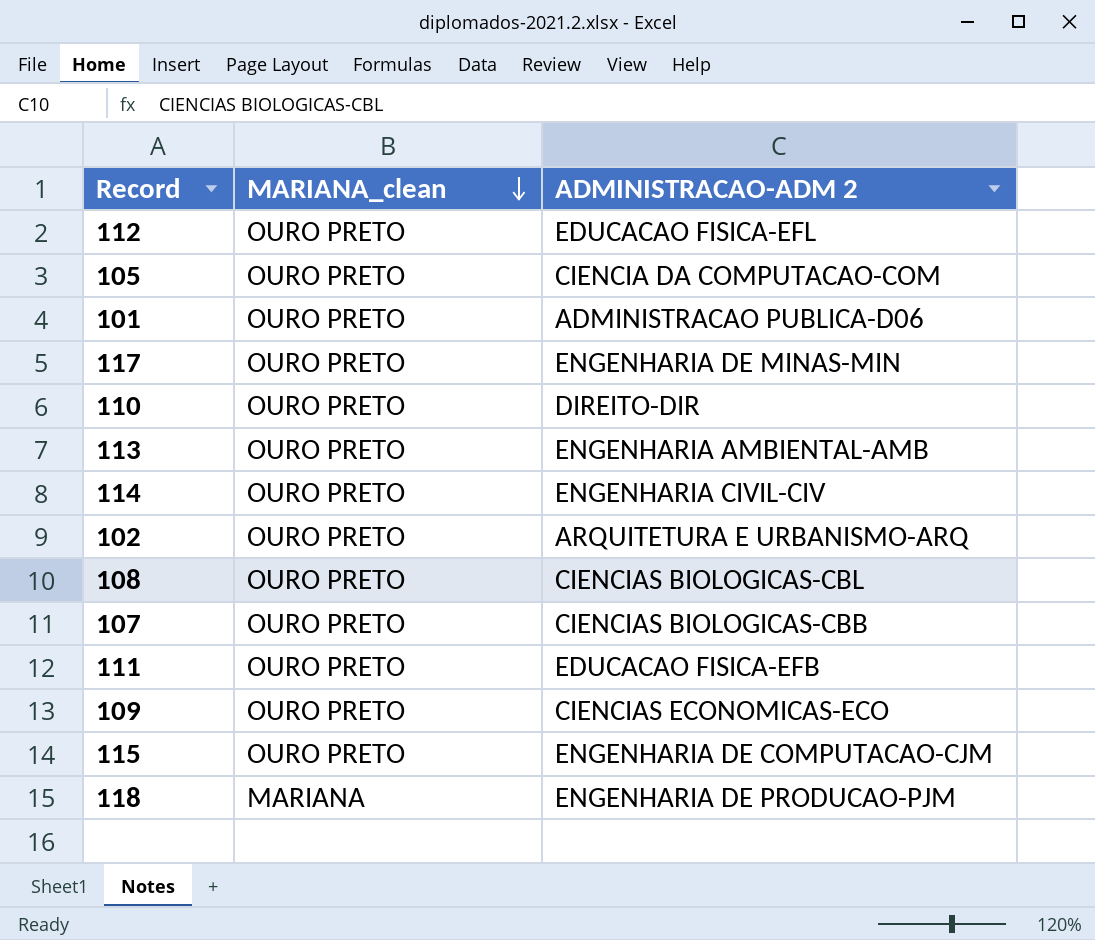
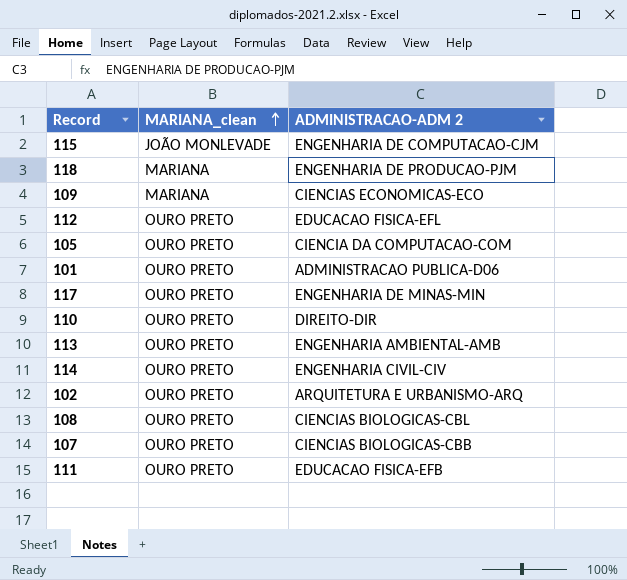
row order: MARIANA_clean descending -> MARIANA_clean ascending
115 | MARIANA_clean: OURO PRETO -> JOÃO MONLEVADE
109 | MARIANA_clean: OURO PRETO -> MARIANA

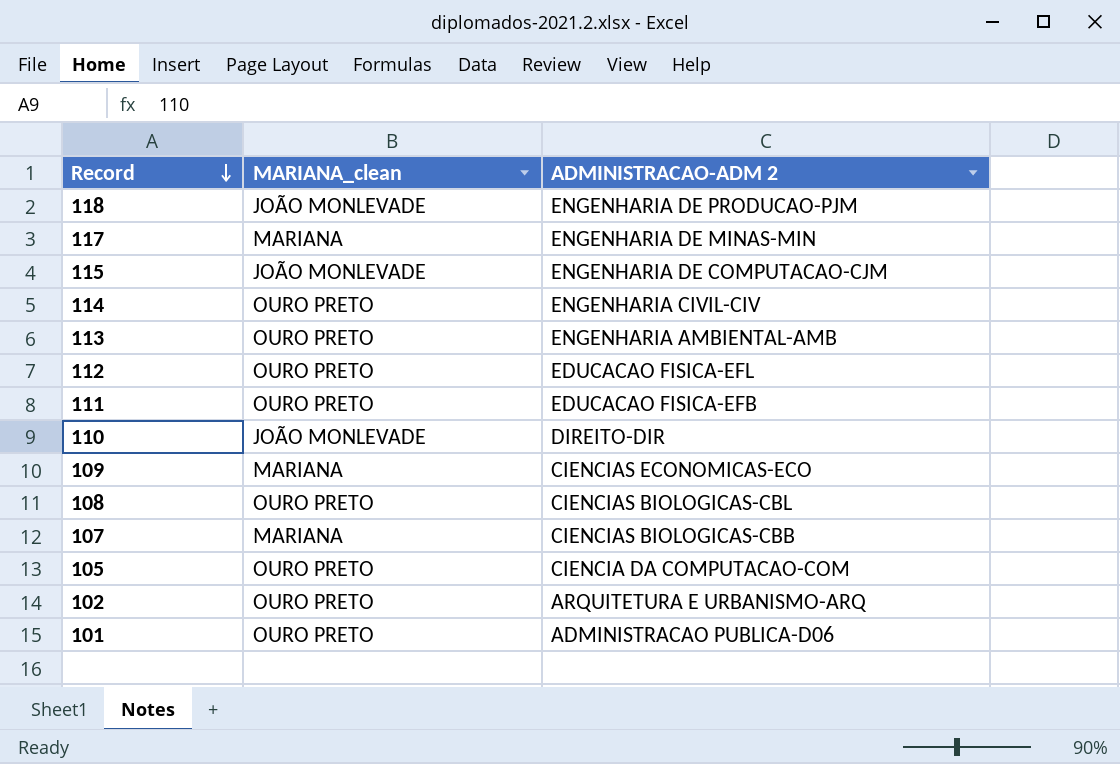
row order: MARIANA_clean ascending -> Record descending
118 | MARIANA_clean: MARIANA -> JOÃO MONLEVADE
117 | MARIANA_clean: OURO PRETO -> MARIANA
110 | MARIANA_clean: OURO PRETO -> JOÃO MONLEVADE
107 | MARIANA_clean: OURO PRETO -> MARIANA

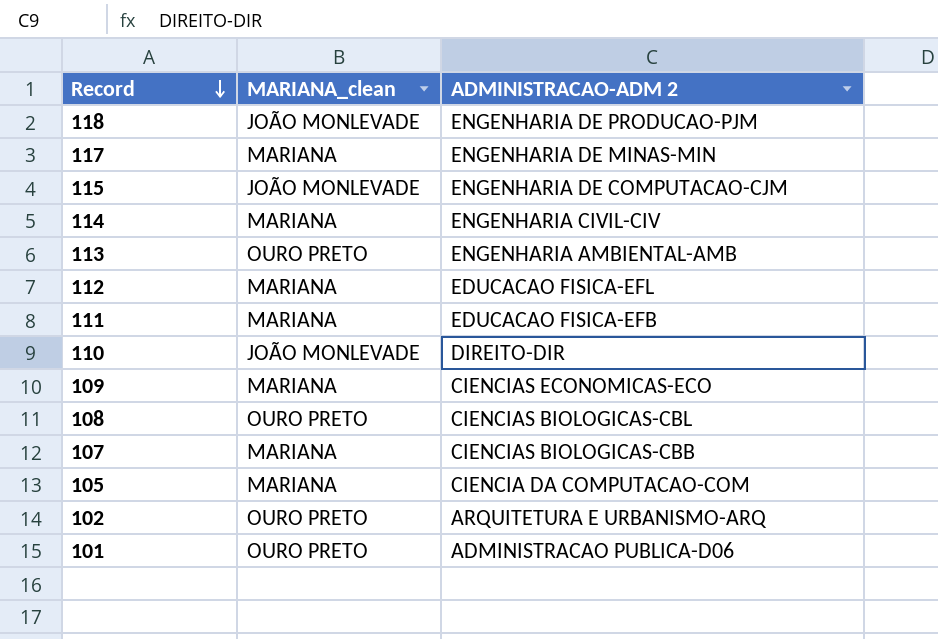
114 | MARIANA_clean: OURO PRETO -> MARIANA
112 | MARIANA_clean: OURO PRETO -> MARIANA
111 | MARIANA_clean: OURO PRETO -> MARIANA
105 | MARIANA_clean: OURO PRETO -> MARIANA

